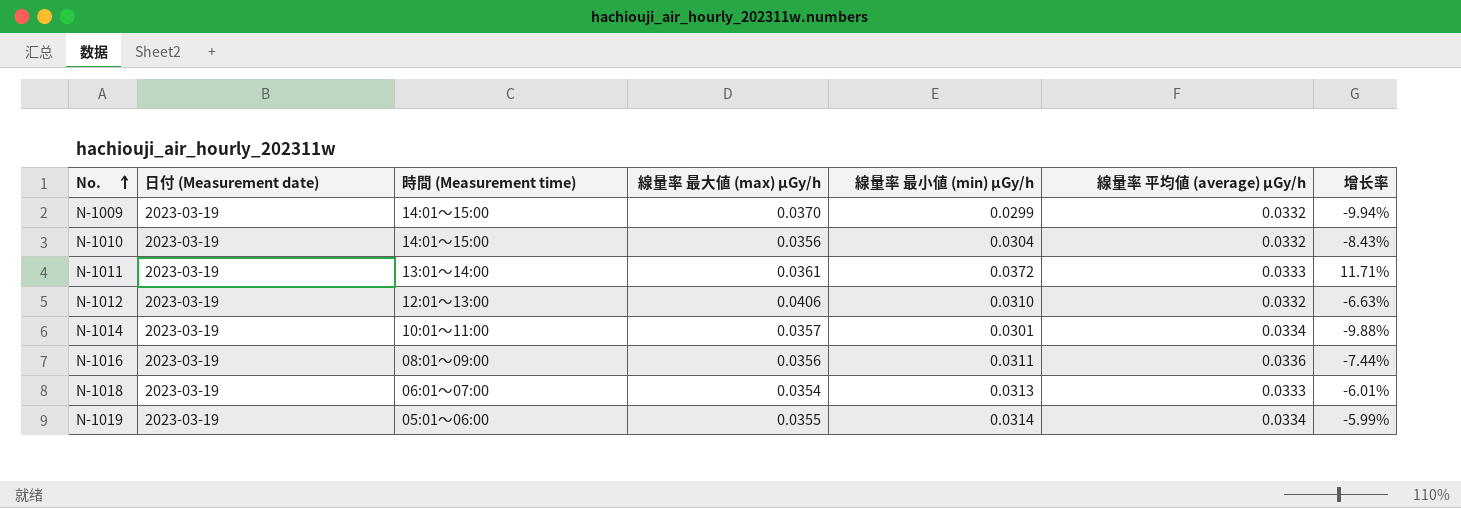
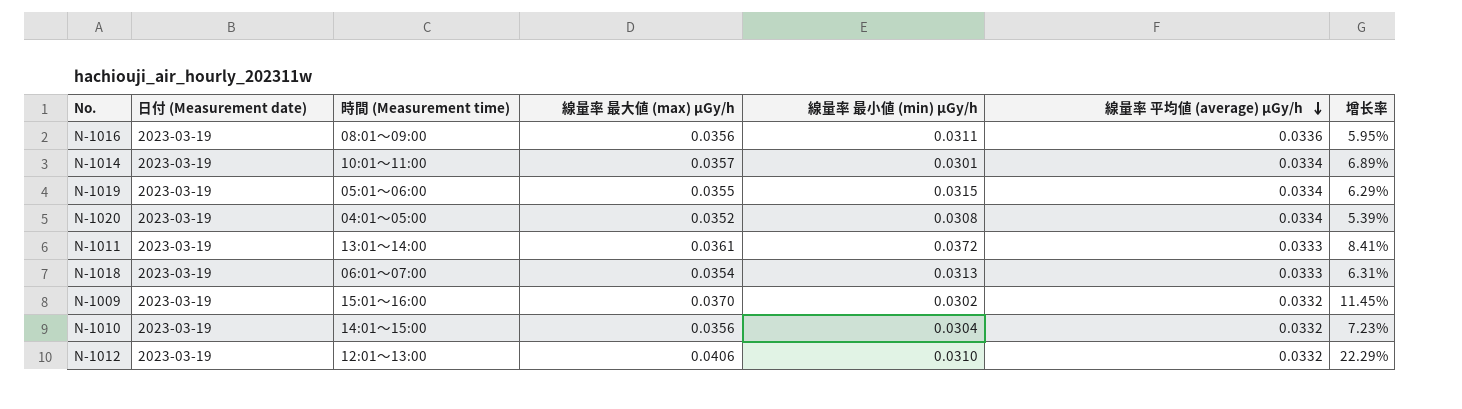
row order: No. ascending -> 線量率 平均値 (average) μGy/h descending
column 增长率 | formula: ([線量率 最小値 (min) μGy/h] - [線量率 平均値 (average) μGy/h]) / [線量率 平均値 (average) μGy/h] -> ([線量率 最大値 (max) μGy/h] - [線量率 平均値 (average) μGy/h]) / [線量率 平均値 (average) μGy/h]
N-1019 | 線量率 最小値 (min) μGy/h: 0.0314 -> 0.0315
row N-1020: none -> 2023-03-19 | 04:01～05:00 | 0.0352 | 0.0308 | 0.0334 | 5.39%
N-1009 | 時間 (Measurement time): 14:01～15:00 -> 15:01～16:00
N-1009 | 線量率 最小値 (min) μGy/h: 0.0299 -> 0.0302

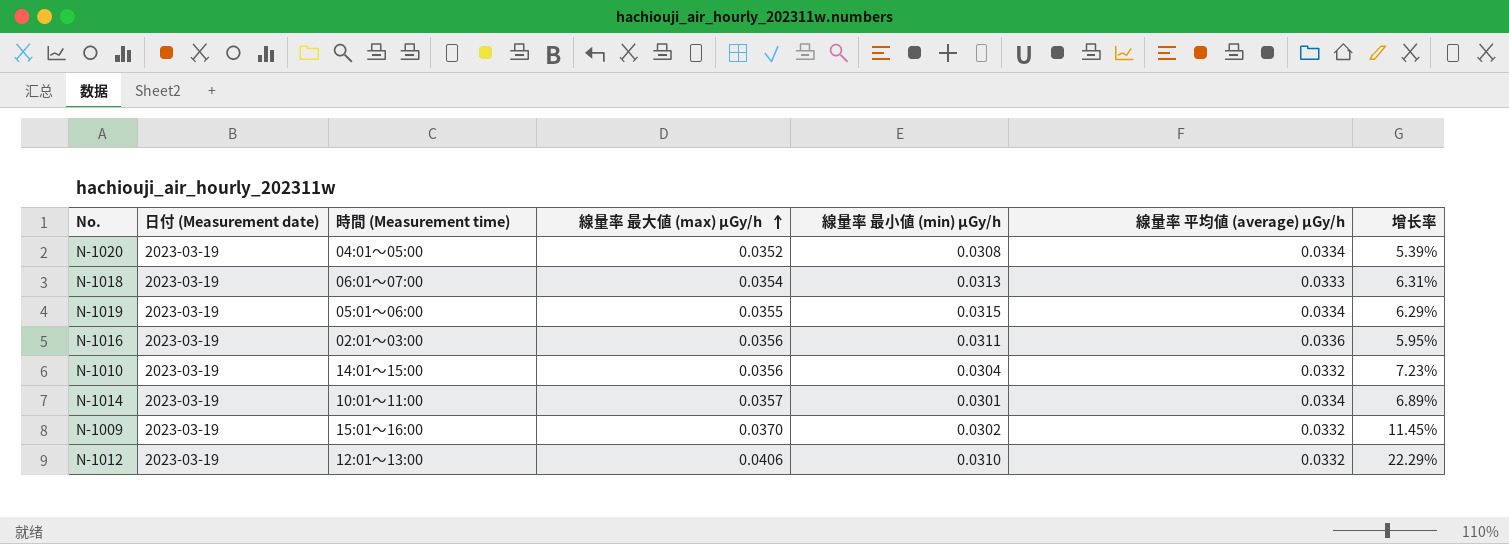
row order: 線量率 平均値 (average) μGy/h descending -> 線量率 最大値 (max) μGy/h ascending
row N-1011: 2023-03-19 | 13:01～14:00 | 0.0361 | 0.0372 | 0.0333 | 8.41% -> none
N-1016 | 時間 (Measurement time): 08:01～09:00 -> 02:01～03:00

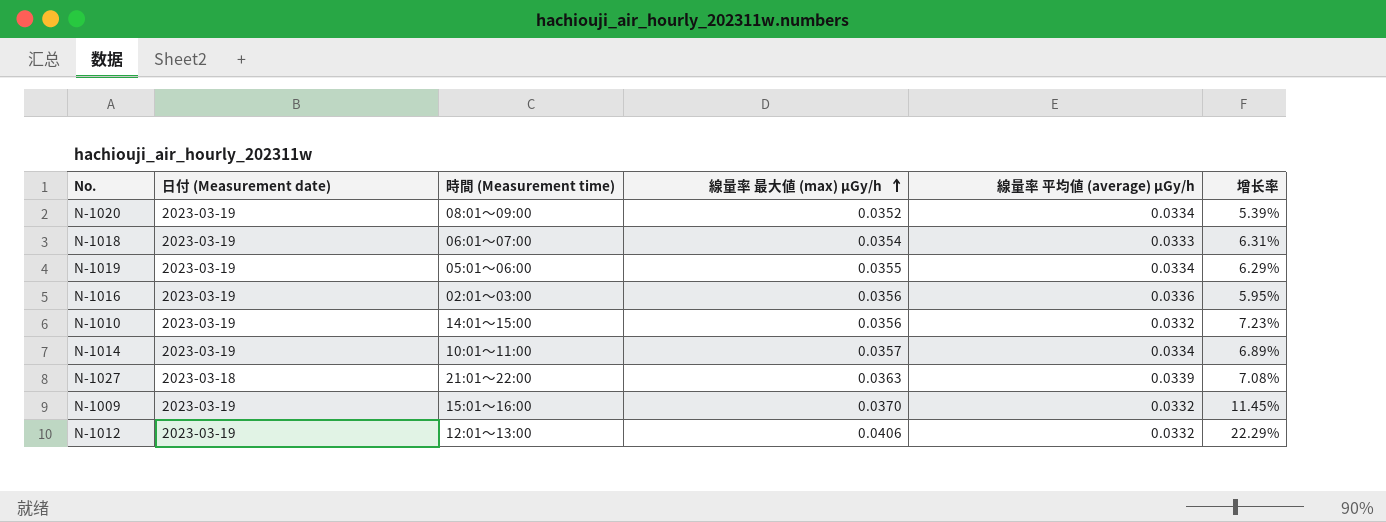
column 線量率 最小値 (min) μGy/h | position: 5 -> none
N-1020 | 時間 (Measurement time): 04:01～05:00 -> 08:01～09:00
row N-1027: none -> 2023-03-18 | 21:01～22:00 | 0.0363 | 0.0339 | 7.08%

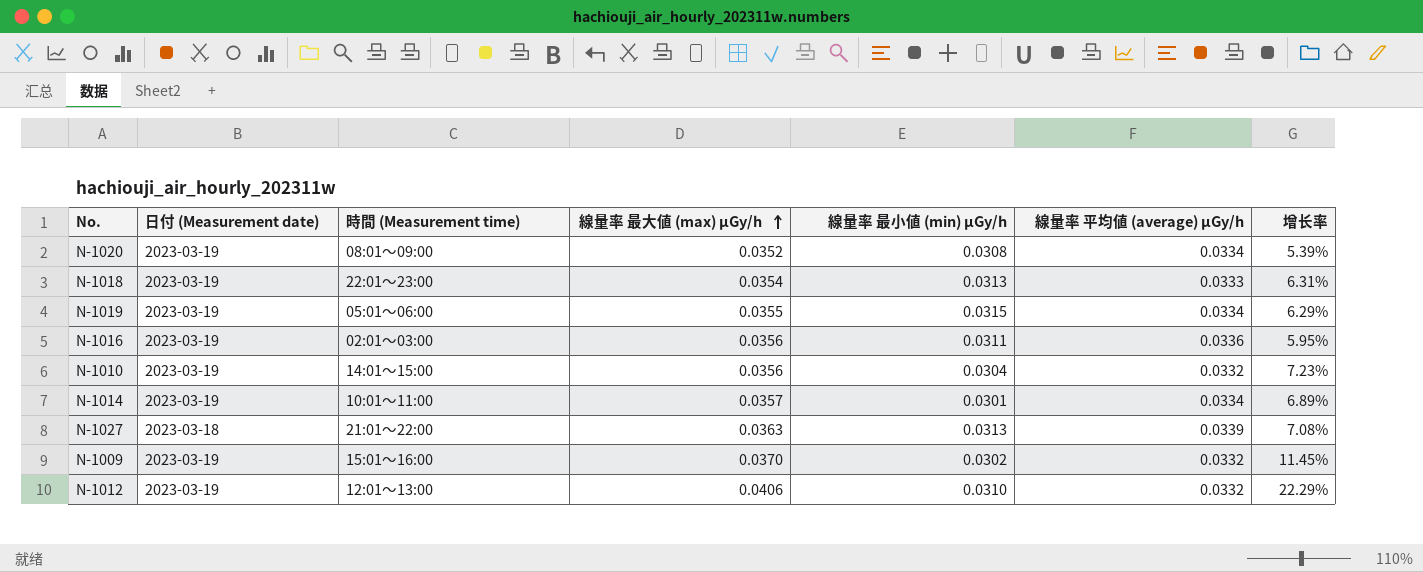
column 線量率 最小値 (min) μGy/h | position: none -> 5
N-1018 | 時間 (Measurement time): 06:01～07:00 -> 22:01～23:00

